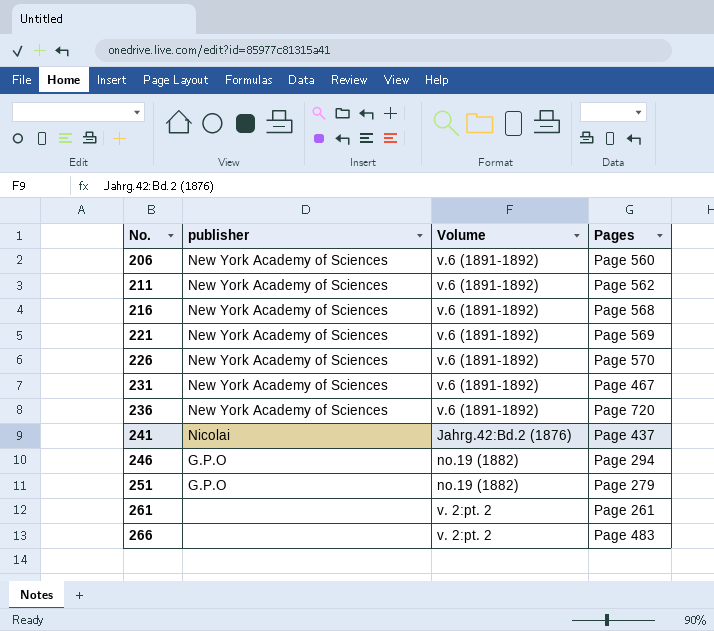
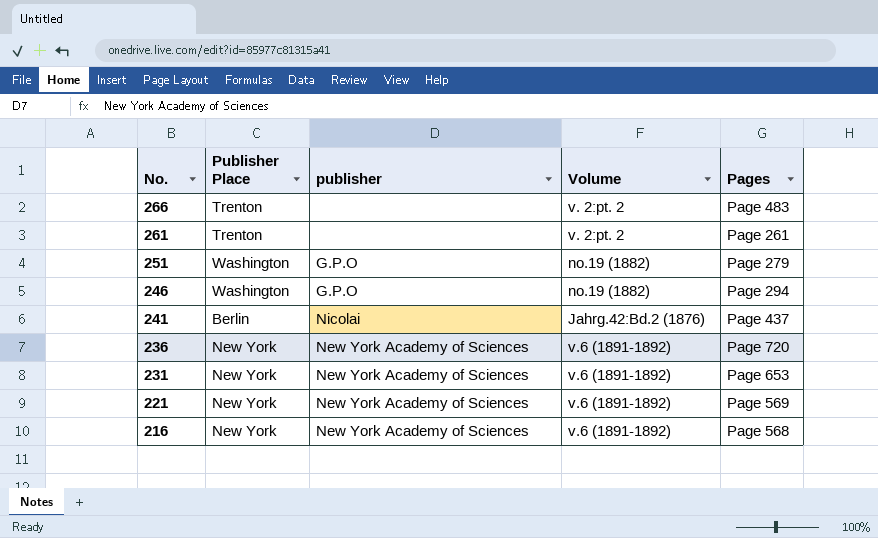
row order: No. ascending -> No. descending
column Publisher Place | position: none -> 2
row 206: New York Academy of Sciences | v.6 (1891-1892) | Page 560 -> none
row 211: New York Academy of Sciences | v.6 (1891-1892) | Page 562 -> none
row 226: New York Academy of Sciences | v.6 (1891-1892) | Page 570 -> none
231 | Pages: Page 467 -> Page 653

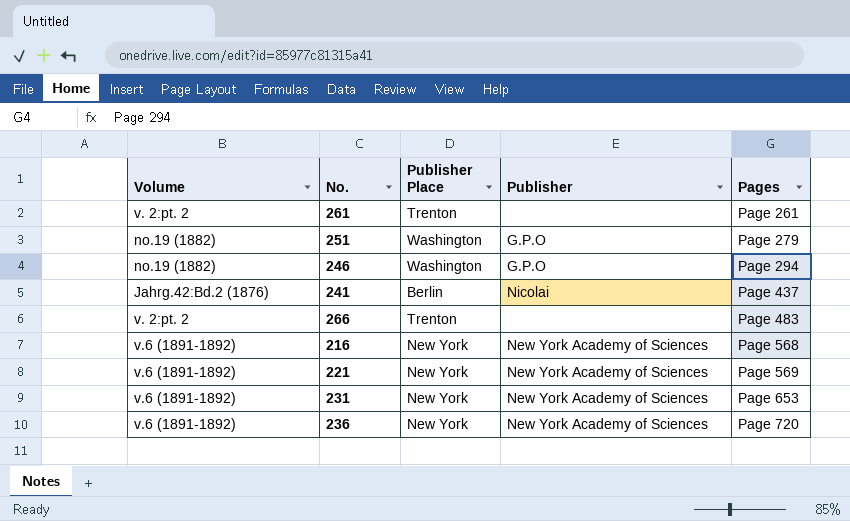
row order: No. descending -> Pages ascending
column Volume | position: 4 -> 1
column name: publisher -> Publisher

